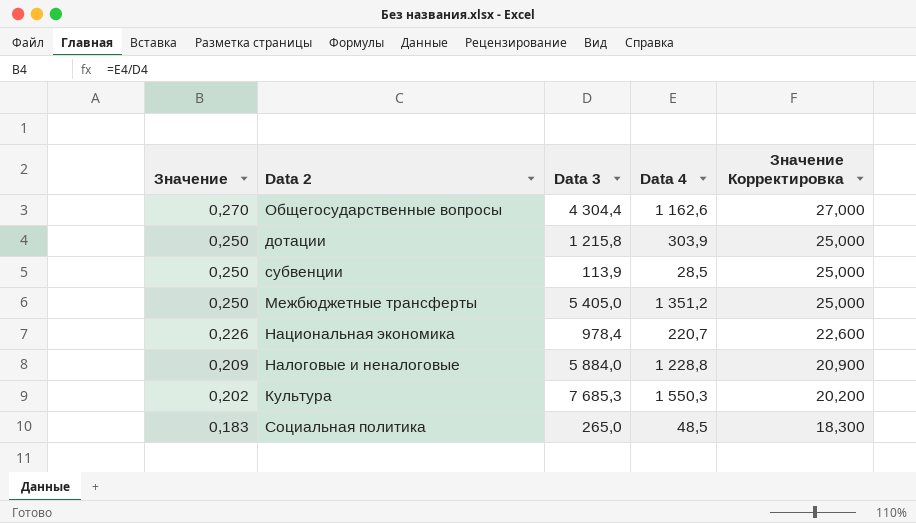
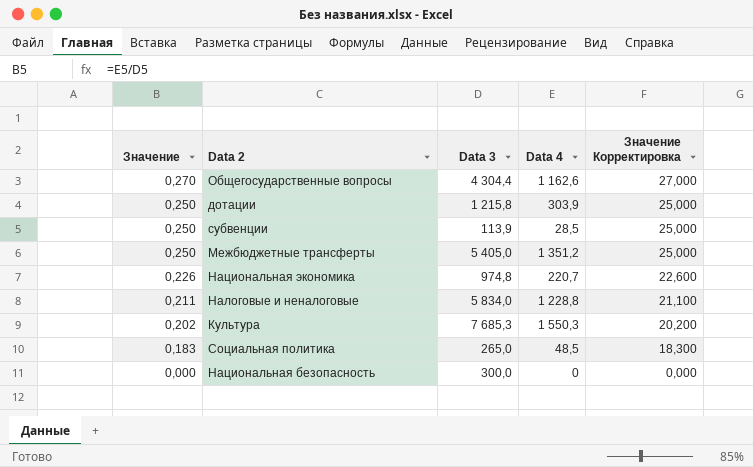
Национальная экономика | Data 3: 978,4 -> 974,8
Налоговые и неналоговые | Значение: 0,209 -> 0,211
Налоговые и неналоговые | Data 3: 5 884,0 -> 5 834,0
Налоговые и неналоговые | Значение Корректировка: 20,900 -> 21,100
row Национальная безопасность: none -> 0,000 | 300,0 | 0 | 0,000

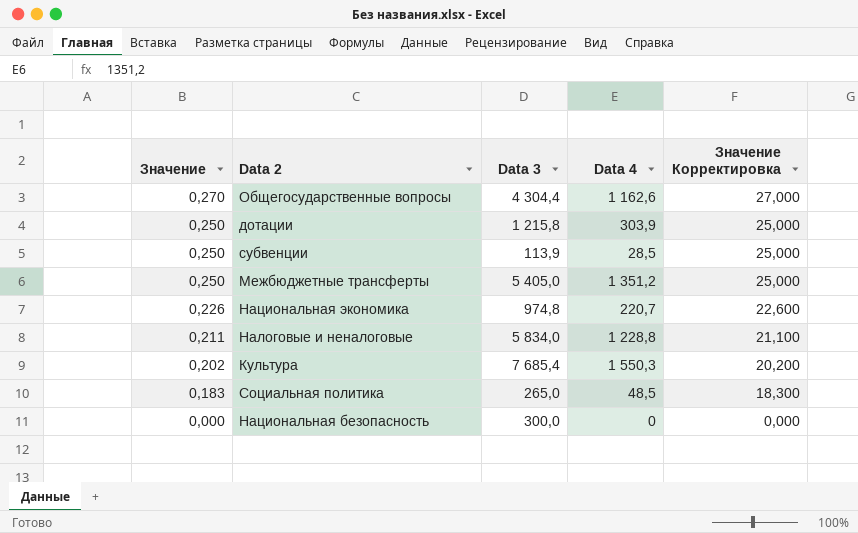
Культура | Data 3: 7 685,3 -> 7 685,4

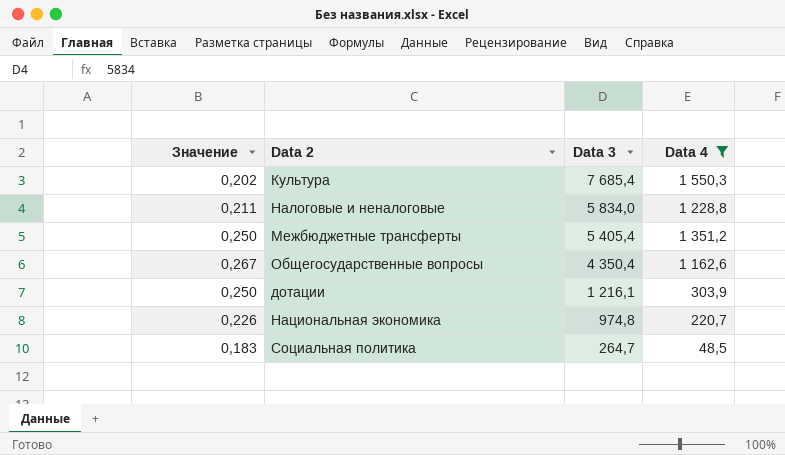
filter: none -> Data 4 >= 48,5
row order: Значение descending -> Data 3 descending
column Значение Корректировка | formula: [Значение] * 100 -> none
Межбюджетные трансферты | Data 3: 5 405,0 -> 5 405,4
Общегосударственные вопросы | Значение: 0,270 -> 0,267
Общегосударственные вопросы | Data 3: 4 304,4 -> 4 350,4
дотации | Data 3: 1 215,8 -> 1 216,1
Социальная политика | Data 3: 265,0 -> 264,7

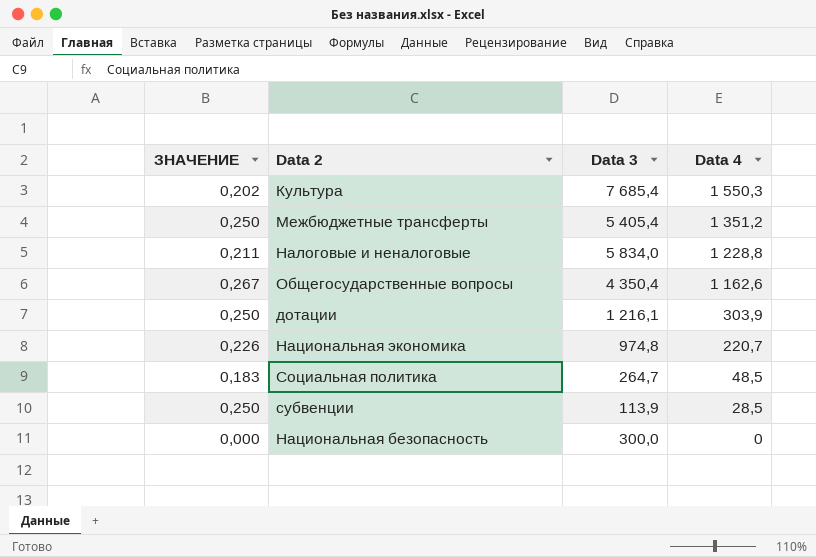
filter: Data 4 >= 48,5 -> none
row order: Data 3 descending -> Data 4 descending
column name: Значение -> ЗНАЧЕНИЕ

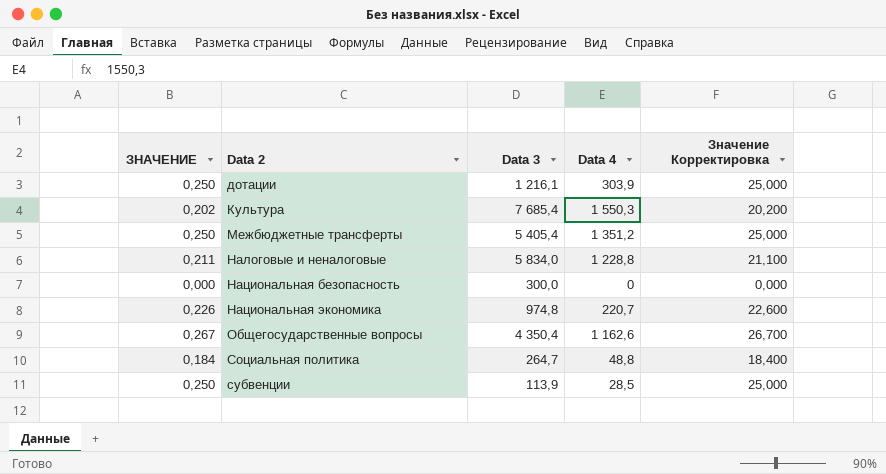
row order: Data 4 descending -> Data 2 ascending
column Значение Корректировка | formula: none -> [ЗНАЧЕНИЕ] * 100
Социальная политика | ЗНАЧЕНИЕ: 0,183 -> 0,184
Социальная политика | Data 4: 48,5 -> 48,8

